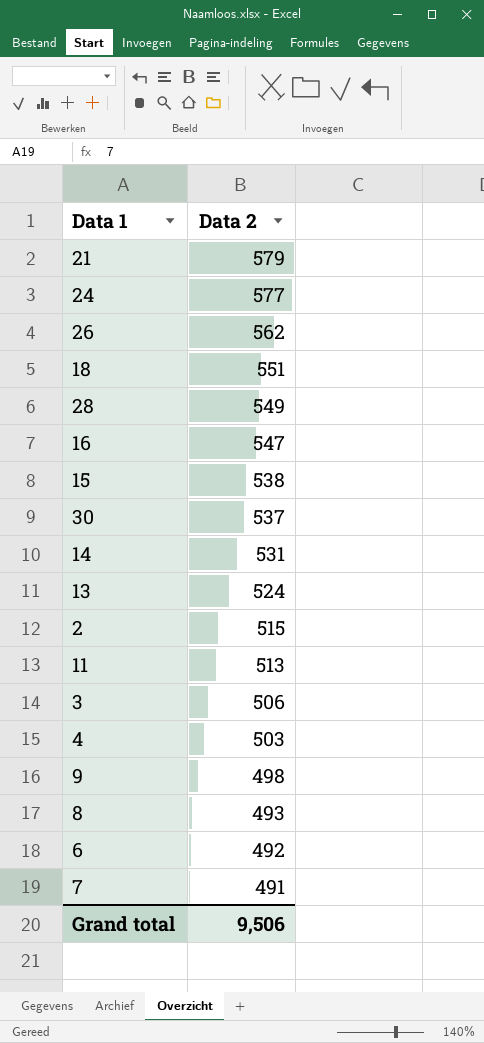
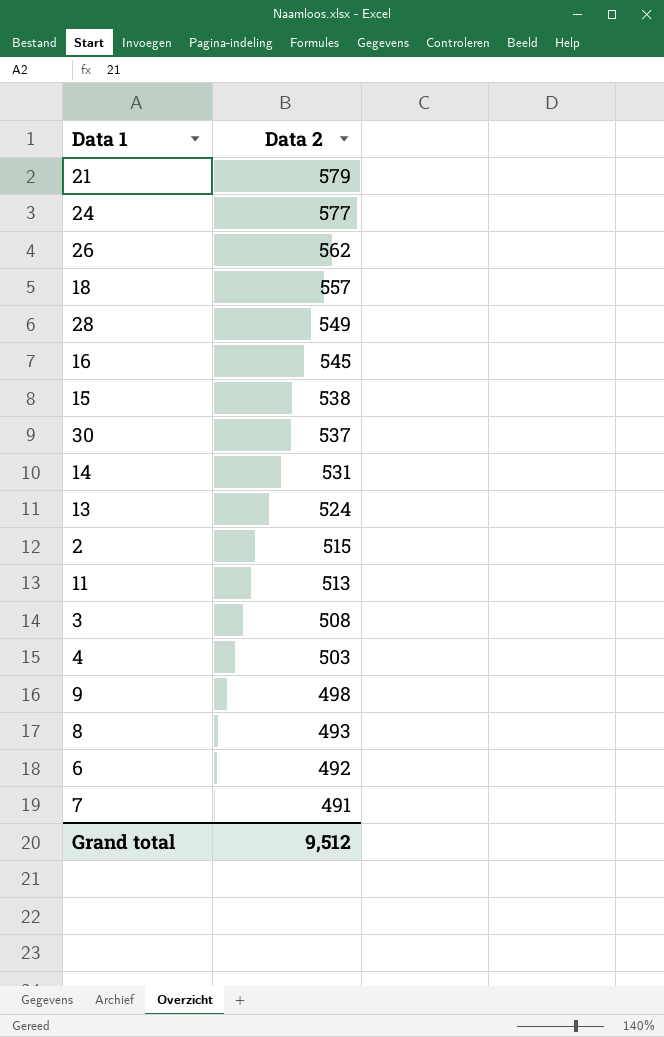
18 | Data 2: 551 -> 557
16 | Data 2: 547 -> 545
3 | Data 2: 506 -> 508
Grand total | Data 2: 9,506 -> 9,512

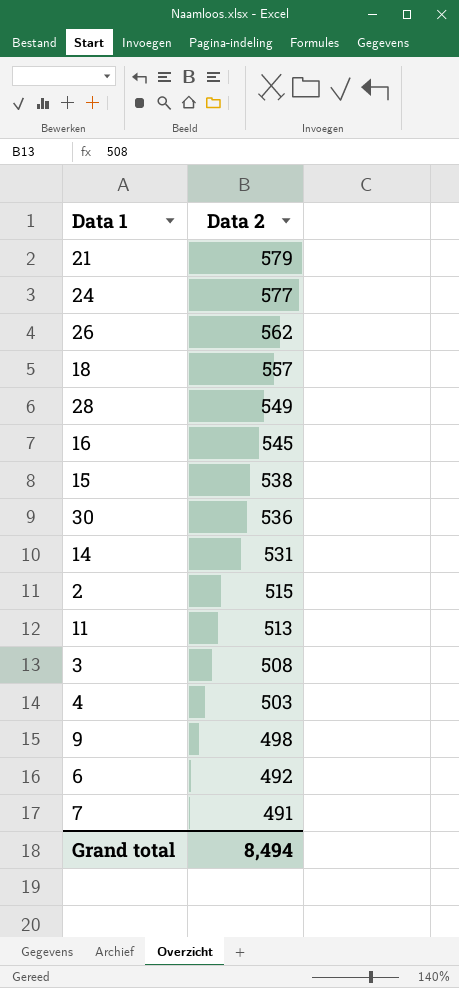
row 13: 524 -> none
row 8: 493 -> none
30 | Data 2: 537 -> 536
Grand total | Data 2: 9,512 -> 8,494

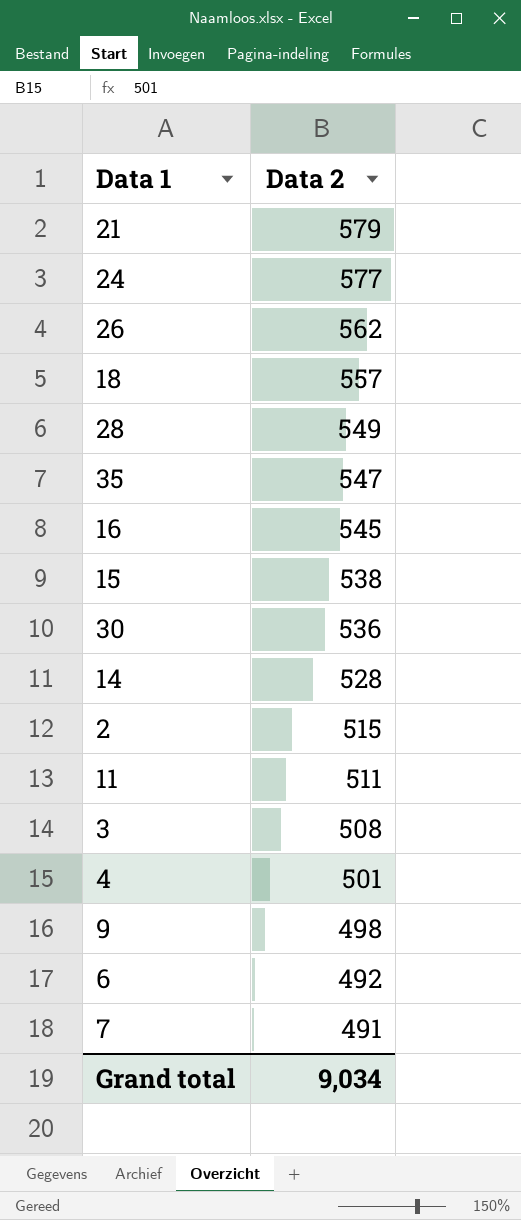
row 35: none -> 547
14 | Data 2: 531 -> 528
11 | Data 2: 513 -> 511
4 | Data 2: 503 -> 501
Grand total | Data 2: 8,494 -> 9,034

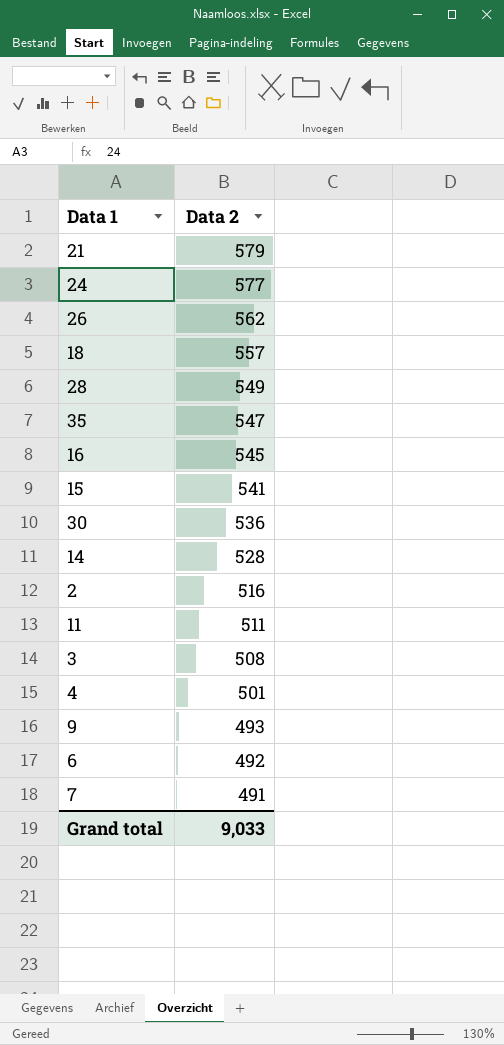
15 | Data 2: 538 -> 541
2 | Data 2: 515 -> 516
9 | Data 2: 498 -> 493
Grand total | Data 2: 9,034 -> 9,033

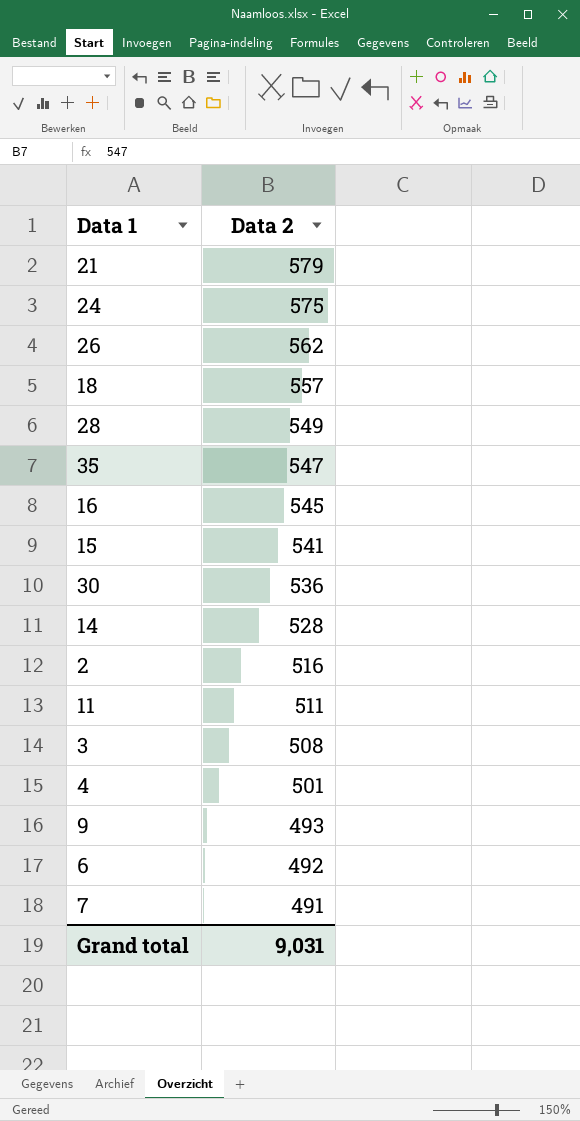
24 | Data 2: 577 -> 575
Grand total | Data 2: 9,033 -> 9,031

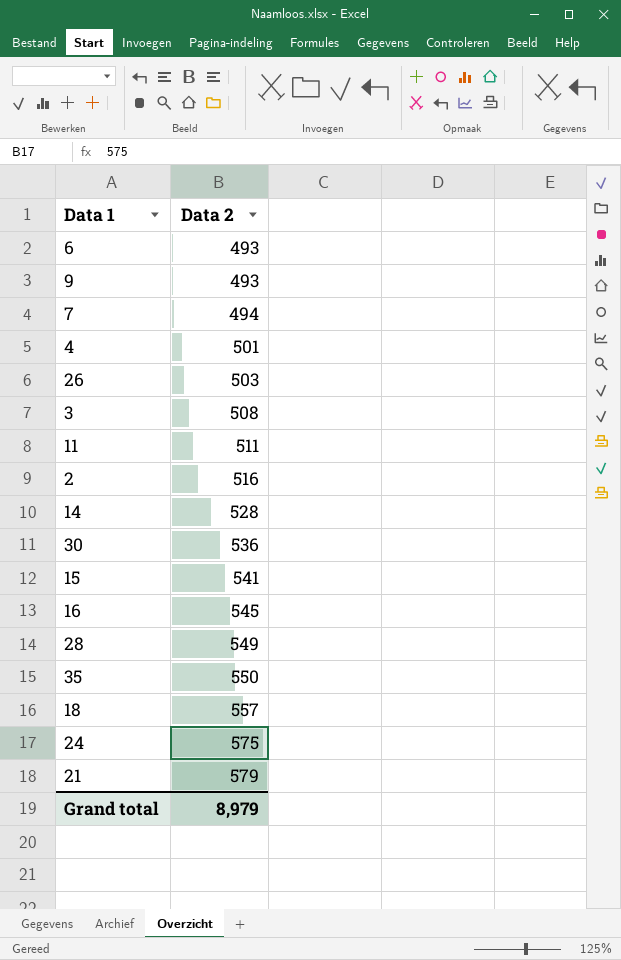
row order: Data 2 descending -> Data 2 ascending
6 | Data 2: 492 -> 493
7 | Data 2: 491 -> 494
26 | Data 2: 562 -> 503
35 | Data 2: 547 -> 550
Grand total | Data 2: 9,031 -> 8,979

